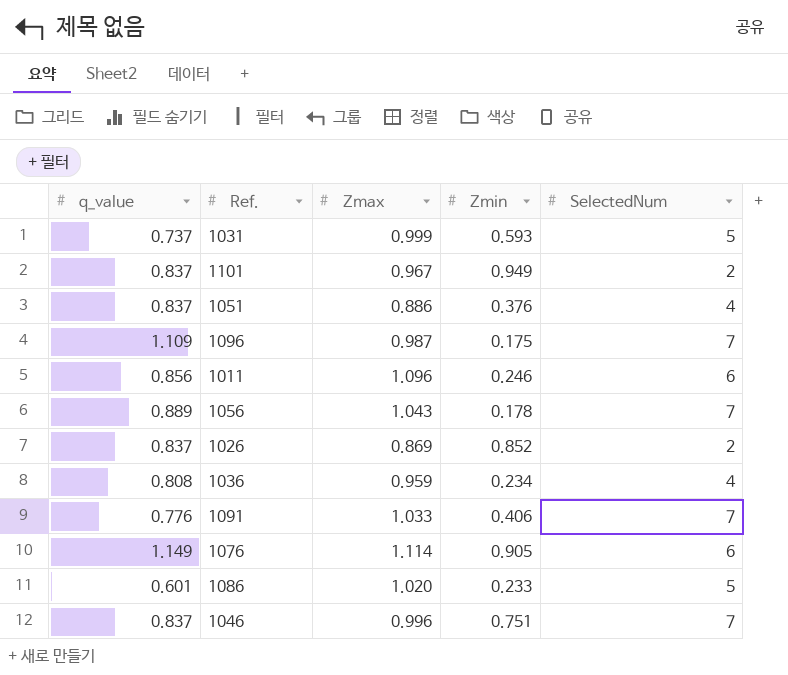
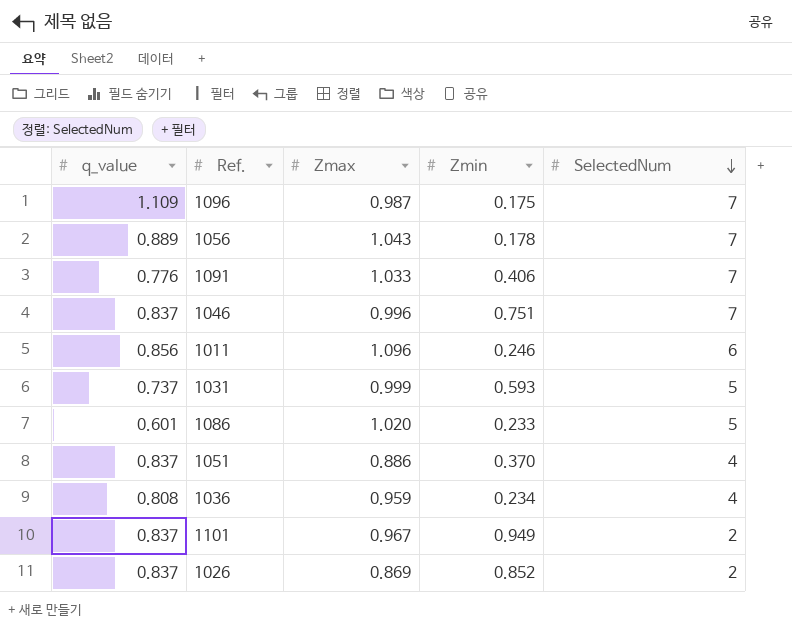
row order: none -> SelectedNum descending
row 1076: 1.149 | 1.114 | 0.905 | 6 -> none
1051 | Zmin: 0.376 -> 0.370

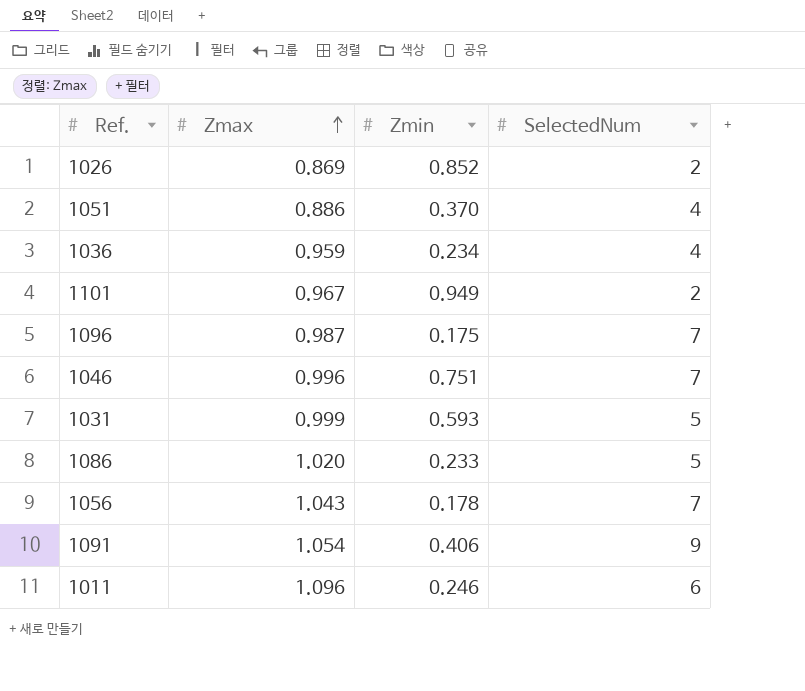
row order: SelectedNum descending -> Zmax ascending
column q_value | position: 1 -> none
1091 | Zmax: 1.033 -> 1.054
1091 | SelectedNum: 7 -> 9

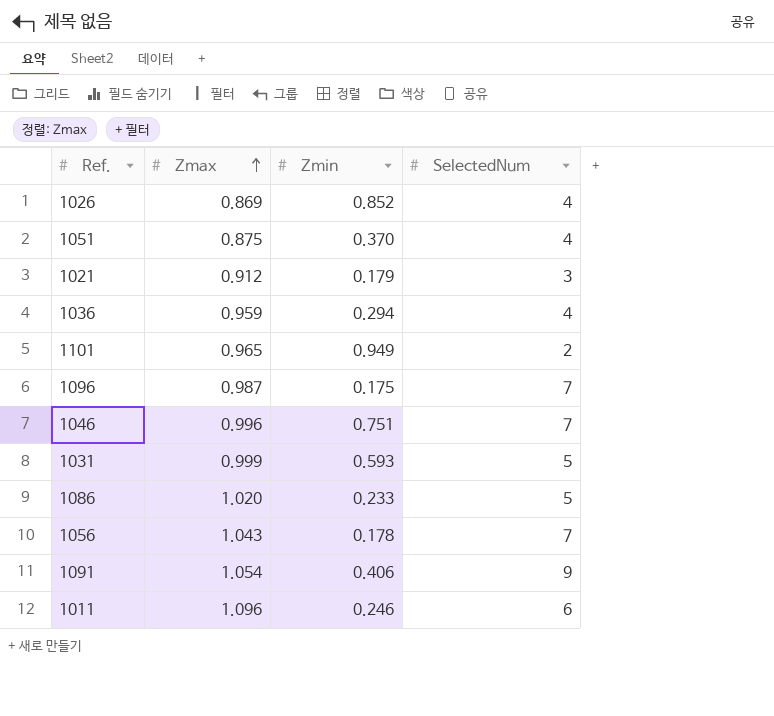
1026 | SelectedNum: 2 -> 4
1051 | Zmax: 0.886 -> 0.875
row 1021: none -> 0.912 | 0.179 | 3
1036 | Zmin: 0.234 -> 0.294
1101 | Zmax: 0.967 -> 0.965

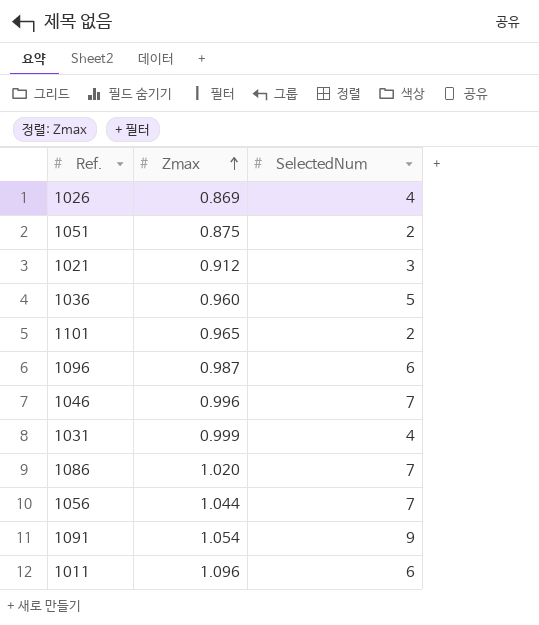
column Zmin | position: 3 -> none
1051 | SelectedNum: 4 -> 2
1036 | Zmax: 0.959 -> 0.960
1036 | SelectedNum: 4 -> 5
1096 | SelectedNum: 7 -> 6
1031 | SelectedNum: 5 -> 4
1086 | SelectedNum: 5 -> 7
1056 | Zmax: 1.043 -> 1.044

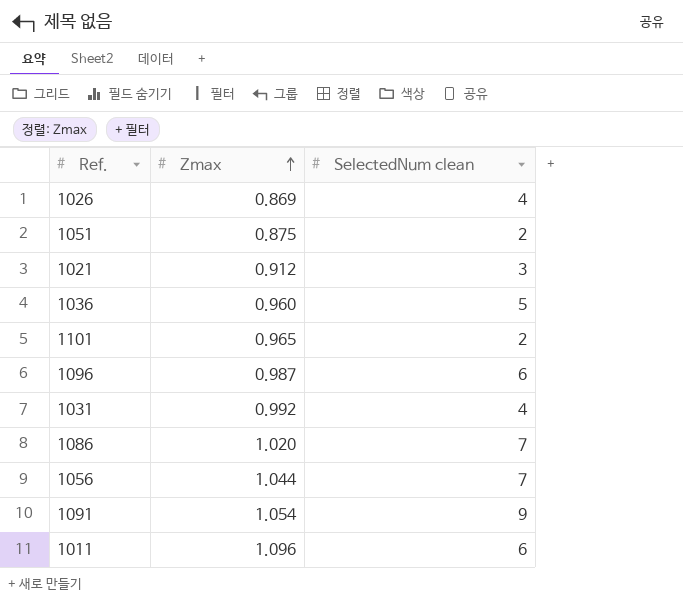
column name: SelectedNum -> SelectedNum clean
row 1046: 0.996 | 7 -> none
1031 | Zmax: 0.999 -> 0.992

